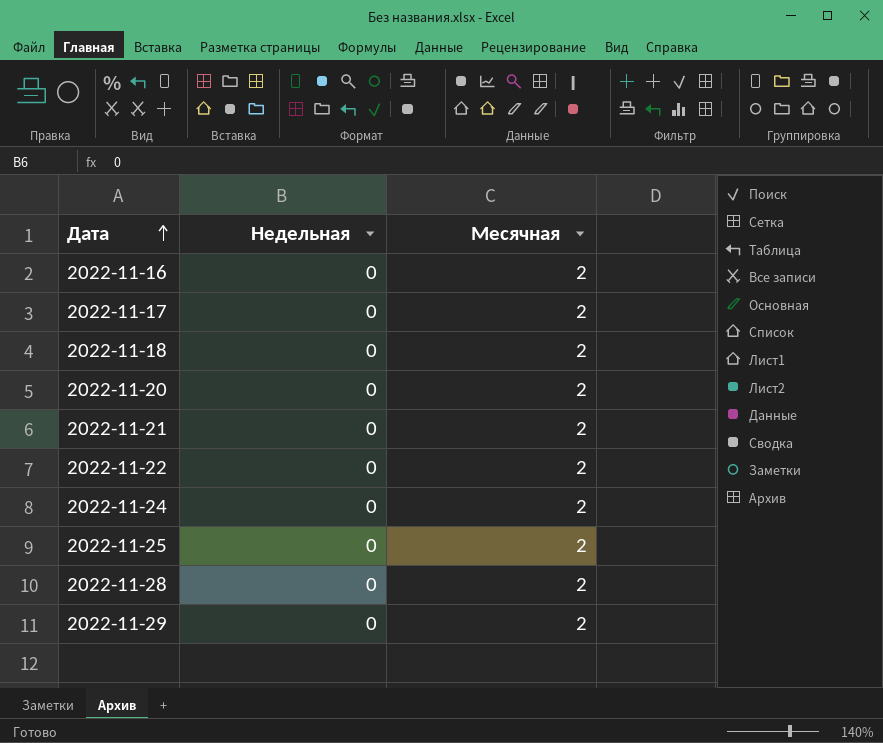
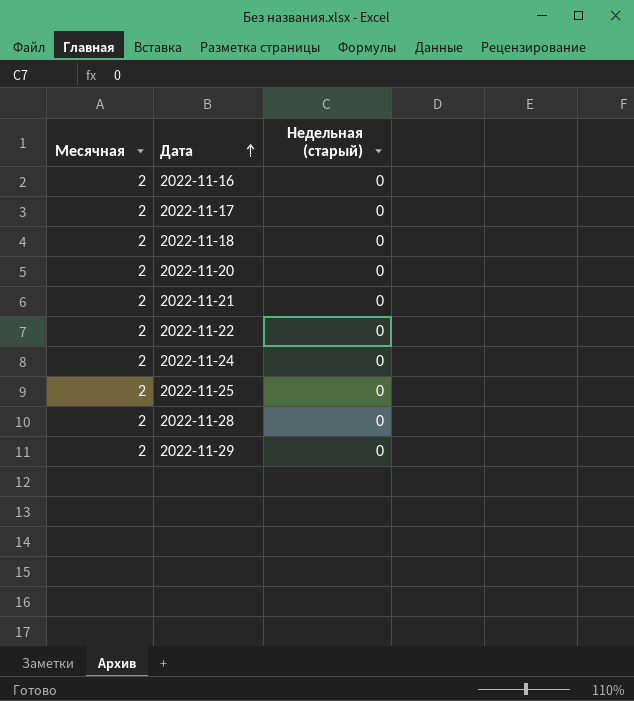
column Месячная | position: 3 -> 1
column name: Недельная -> Недельная (старый)

